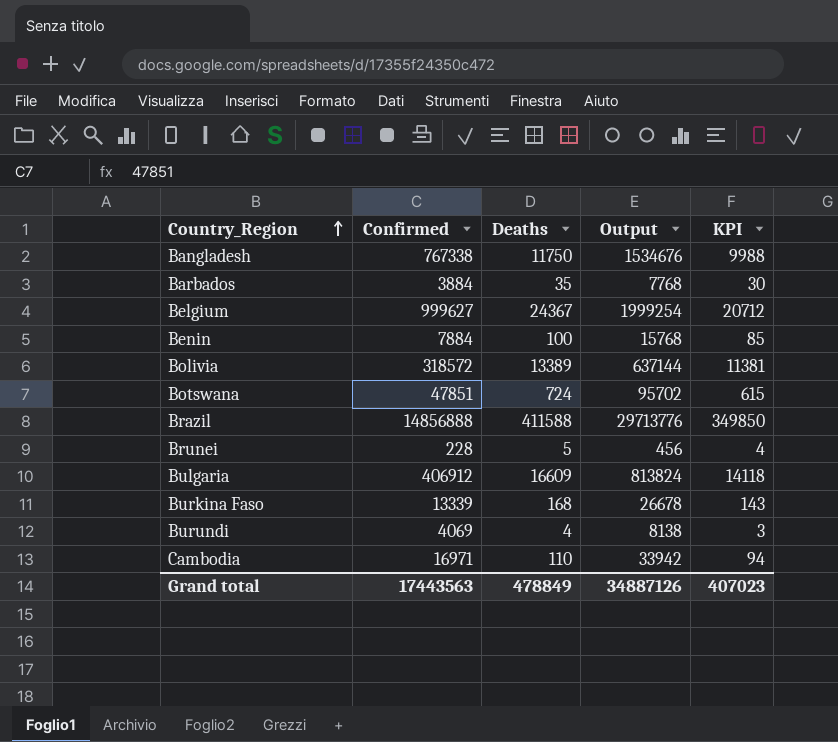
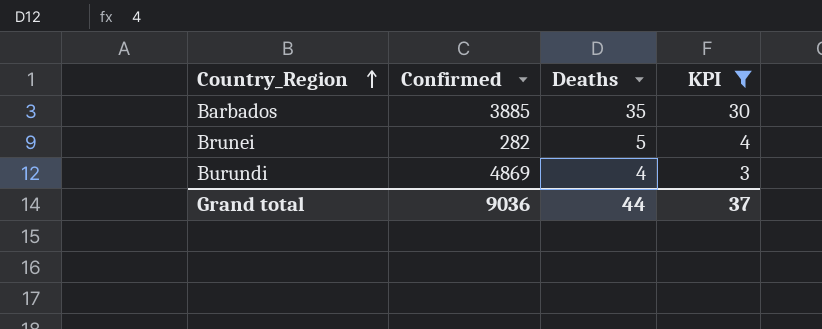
filter: none -> KPI <= 30
column Output | formula: [Confirmed] * 2 -> none
Barbados | Confirmed: 3884 -> 3885
Brunei | Confirmed: 228 -> 282
Burundi | Confirmed: 4069 -> 4869
Grand total | Confirmed: 17443563 -> 9036
Grand total | Deaths: 478849 -> 44
Grand total | KPI: 407023 -> 37

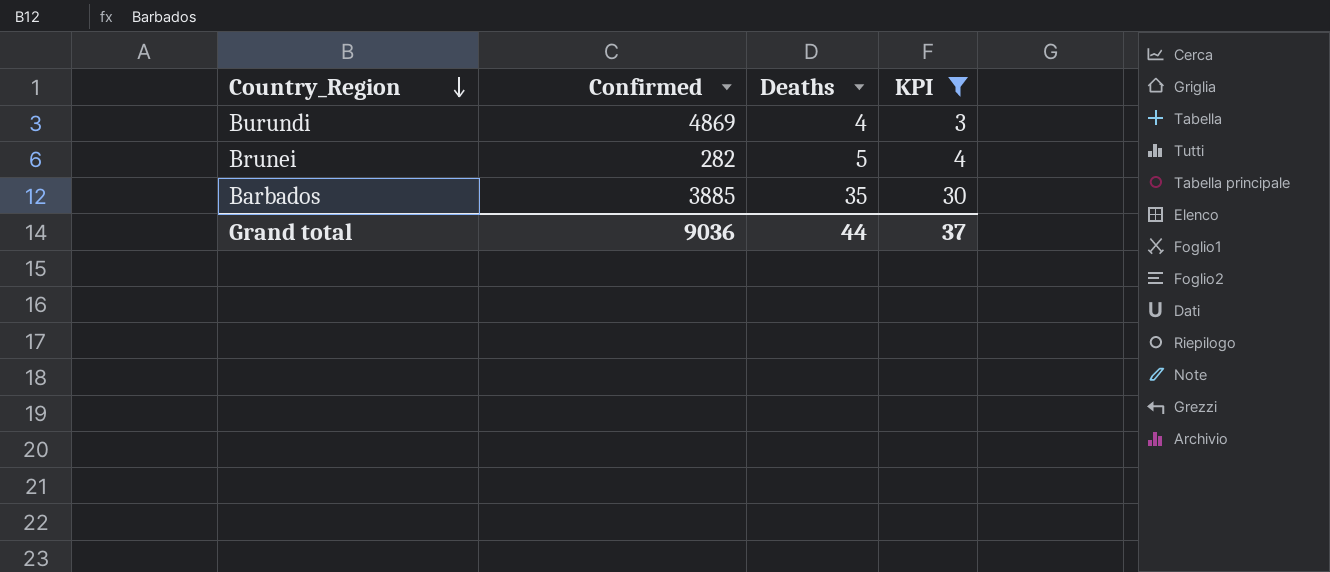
row order: Country_Region ascending -> Country_Region descending

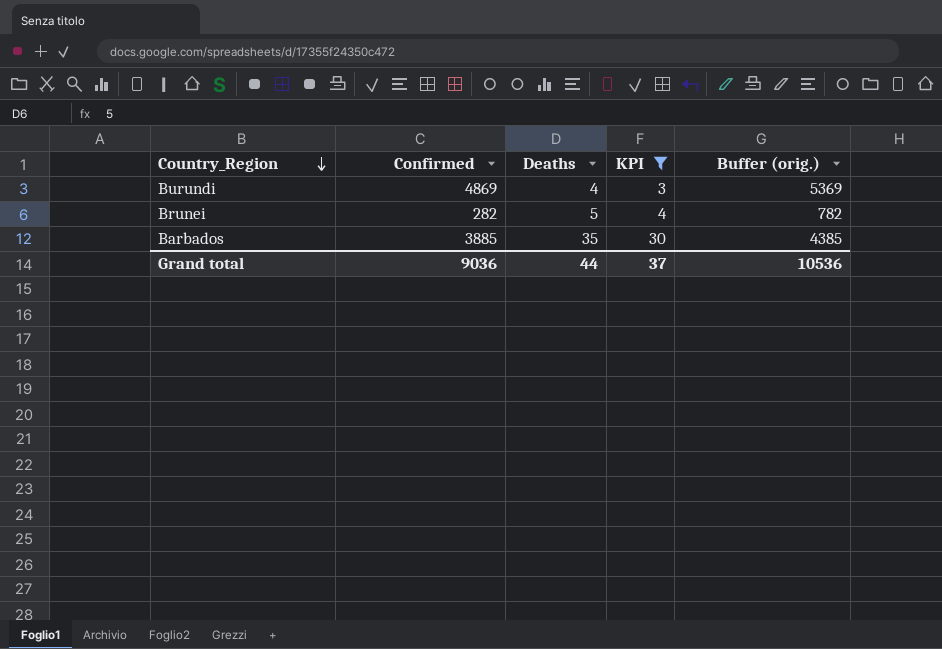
column Buffer (orig.) | formula: none -> [Confirmed] + 500

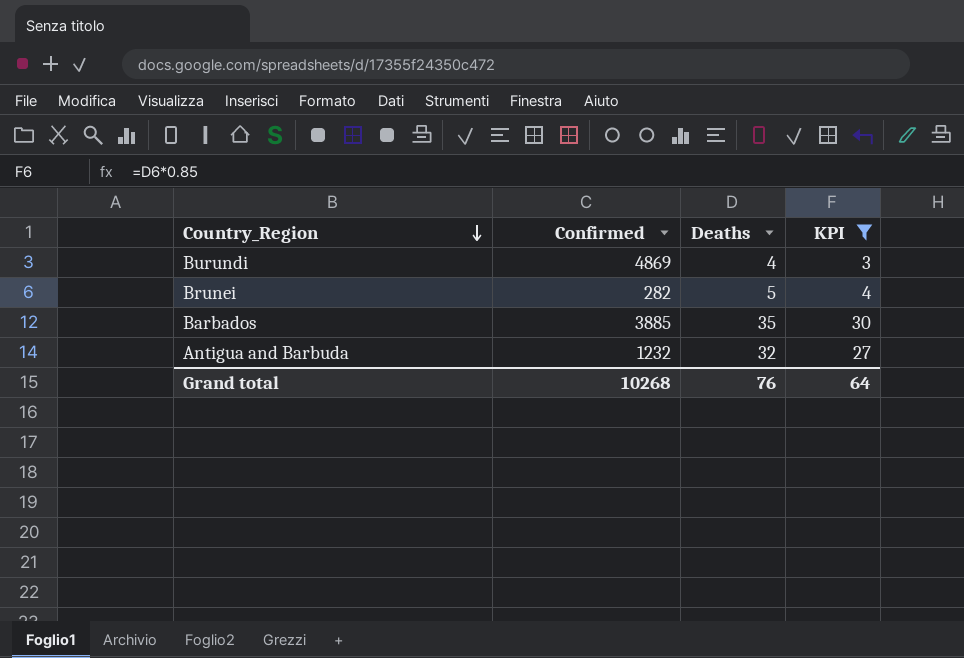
column Buffer (orig.) | formula: [Confirmed] + 500 -> none
row Antigua and Barbuda: none -> 1232 | 32 | 27
Grand total | Confirmed: 9036 -> 10268
Grand total | Deaths: 44 -> 76
Grand total | KPI: 37 -> 64

